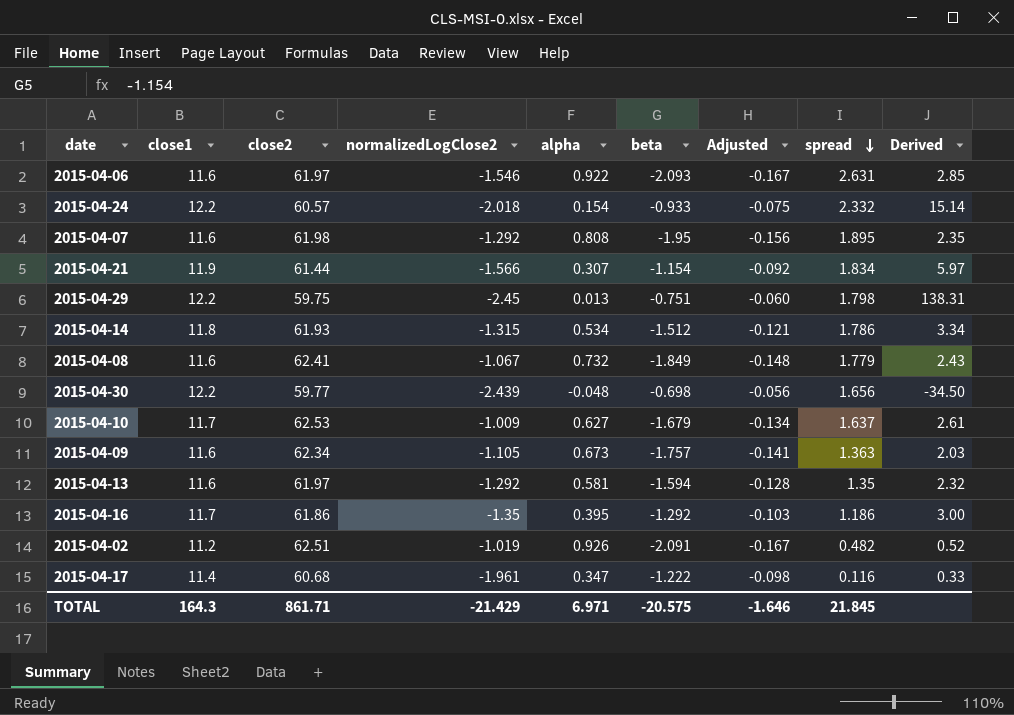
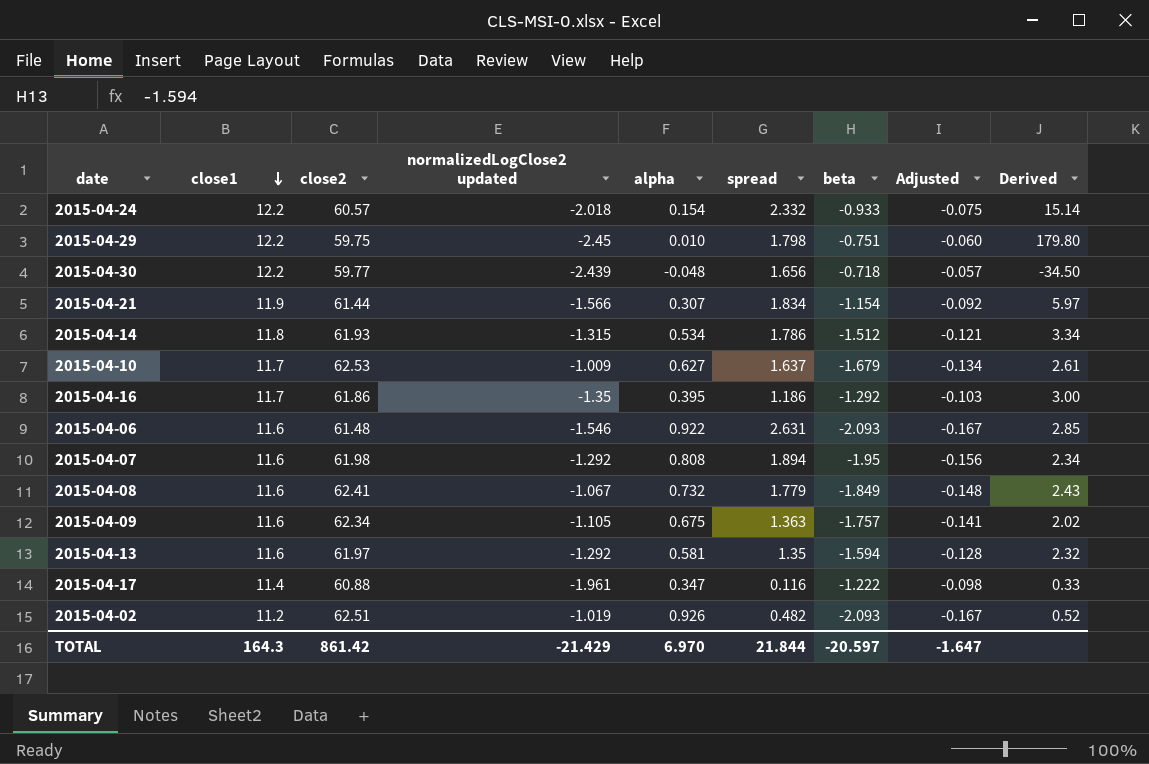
row order: spread descending -> close1 descending
column name: normalizedLogClose2 -> normalizedLogClose2 updated
column spread | position: 8 -> 6
2015-04-29 | alpha: 0.013 -> 0.010
2015-04-29 | Derived: 138.31 -> 179.80
2015-04-30 | beta: -0.698 -> -0.718
2015-04-30 | Adjusted: -0.056 -> -0.057
2015-04-06 | close2: 61.97 -> 61.48
2015-04-07 | spread: 1.895 -> 1.894
2015-04-07 | Derived: 2.35 -> 2.34
2015-04-09 | alpha: 0.673 -> 0.675
2015-04-09 | Derived: 2.03 -> 2.02
2015-04-17 | close2: 60.68 -> 60.88
2015-04-02 | beta: -2.091 -> -2.093
TOTAL | close2: 861.71 -> 861.42
TOTAL | alpha: 6.971 -> 6.970
TOTAL | spread: 21.845 -> 21.844
TOTAL | beta: -20.575 -> -20.597
TOTAL | Adjusted: -1.646 -> -1.647

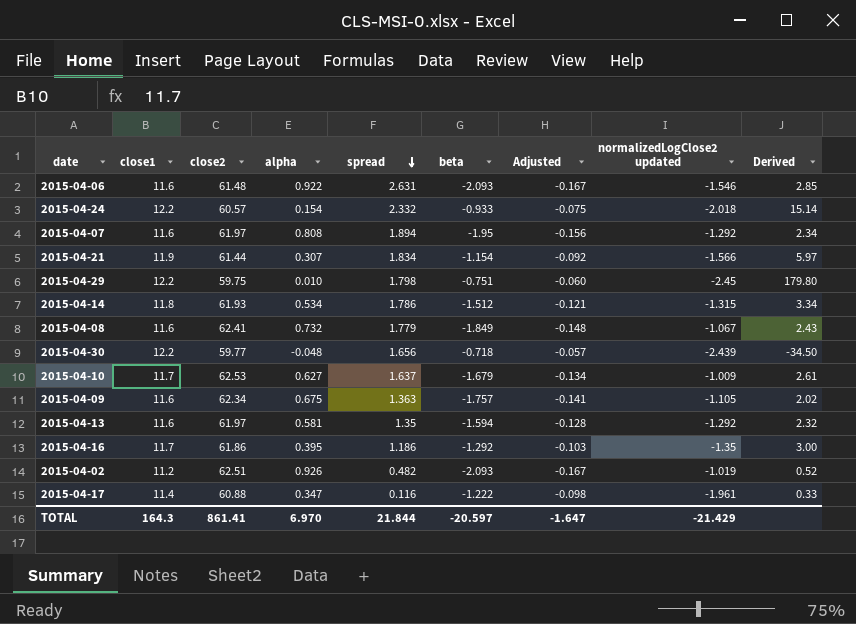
row order: close1 descending -> spread descending
column normalizedLogClose2 updated | position: 4 -> 8
2015-04-07 | close2: 61.98 -> 61.97
TOTAL | close2: 861.42 -> 861.41

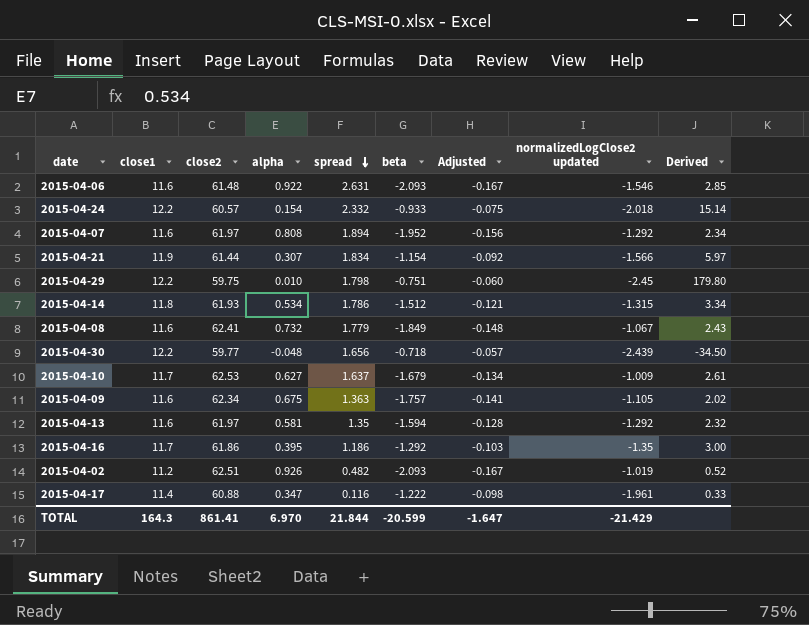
2015-04-07 | beta: -1.95 -> -1.952
TOTAL | beta: -20.597 -> -20.599

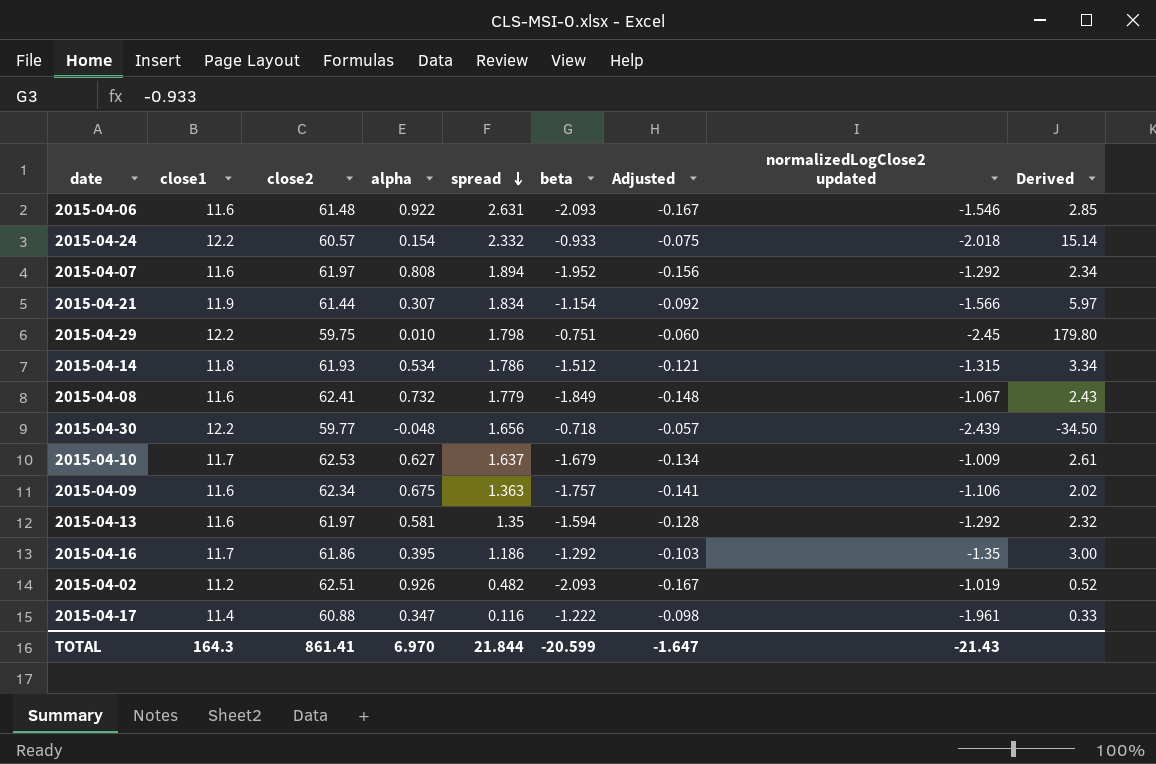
2015-04-09 | normalizedLogClose2 updated: -1.105 -> -1.106
TOTAL | normalizedLogClose2 updated: -21.429 -> -21.43

